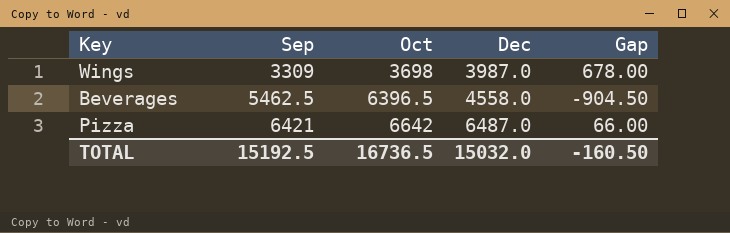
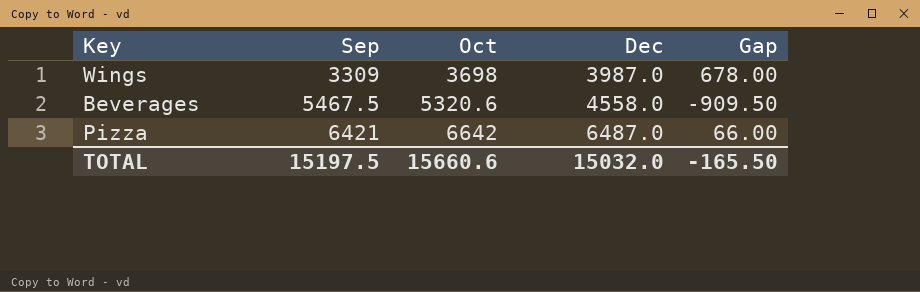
Beverages | Sep: 5462.5 -> 5467.5
Beverages | Oct: 6396.5 -> 5320.6
Beverages | Gap: -904.50 -> -909.50
TOTAL | Sep: 15192.5 -> 15197.5
TOTAL | Oct: 16736.5 -> 15660.6
TOTAL | Gap: -160.50 -> -165.50

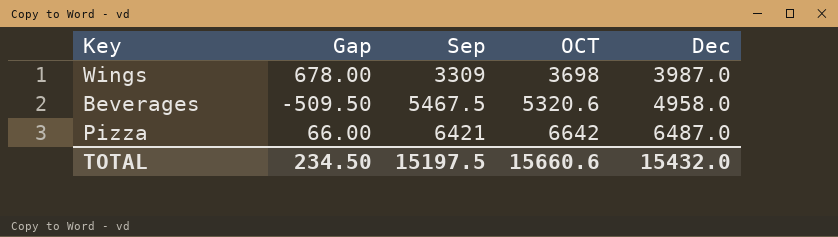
column Gap | position: 5 -> 2
column name: Oct -> OCT
Beverages | Gap: -909.50 -> -509.50
Beverages | Dec: 4558.0 -> 4958.0
TOTAL | Gap: -165.50 -> 234.50
TOTAL | Dec: 15032.0 -> 15432.0

